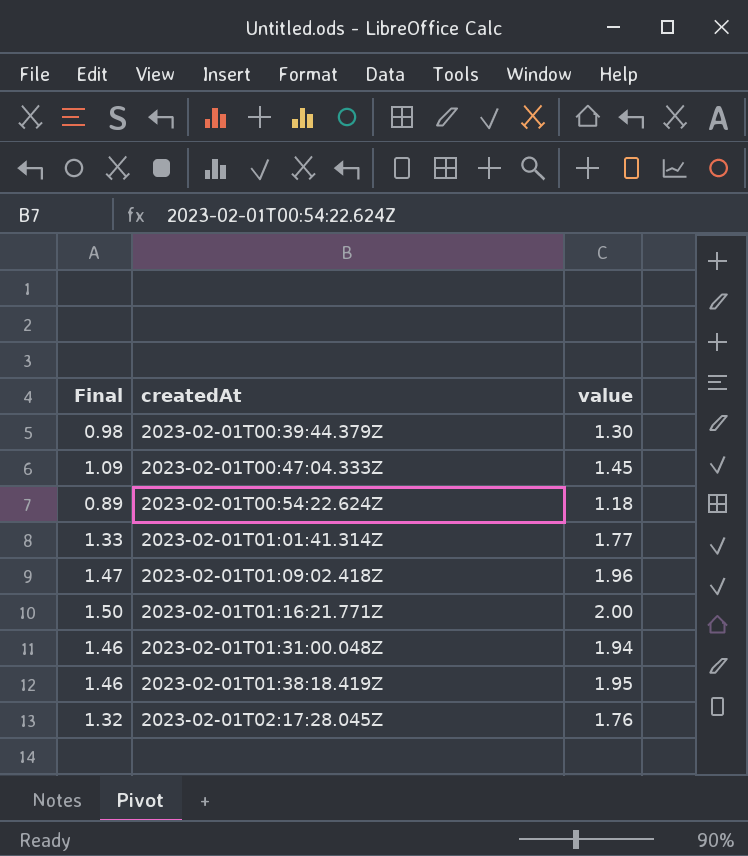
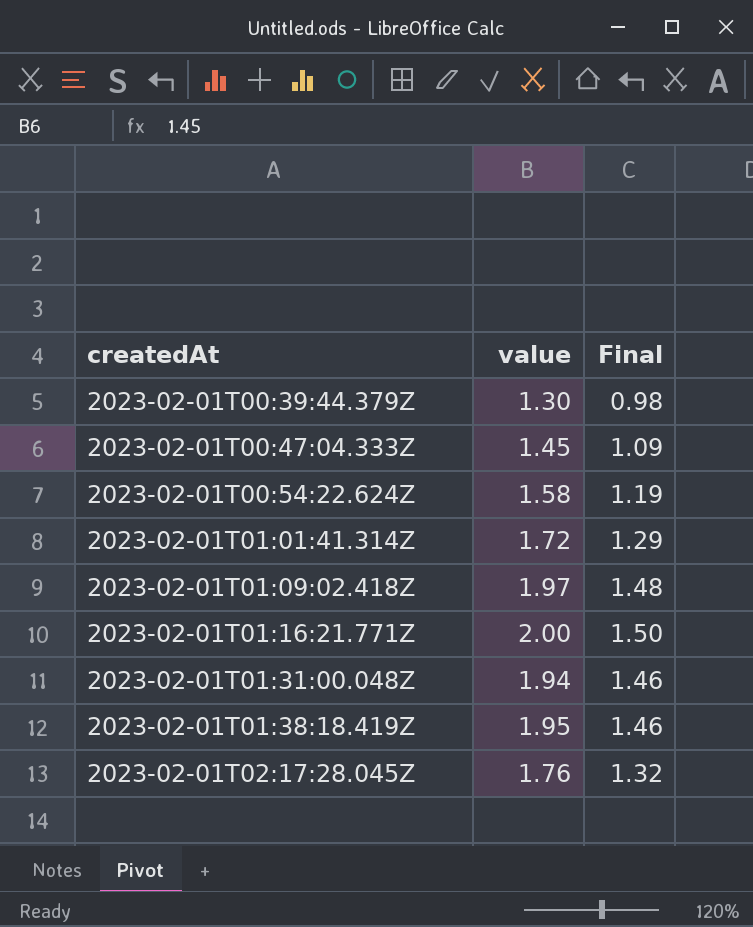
column Final | position: 1 -> 3
2023-02-01T00:54:22.624Z | value: 1.18 -> 1.58
2023-02-01T00:54:22.624Z | Final: 0.89 -> 1.19
2023-02-01T01:01:41.314Z | value: 1.77 -> 1.72
2023-02-01T01:01:41.314Z | Final: 1.33 -> 1.29
2023-02-01T01:09:02.418Z | value: 1.96 -> 1.97
2023-02-01T01:09:02.418Z | Final: 1.47 -> 1.48

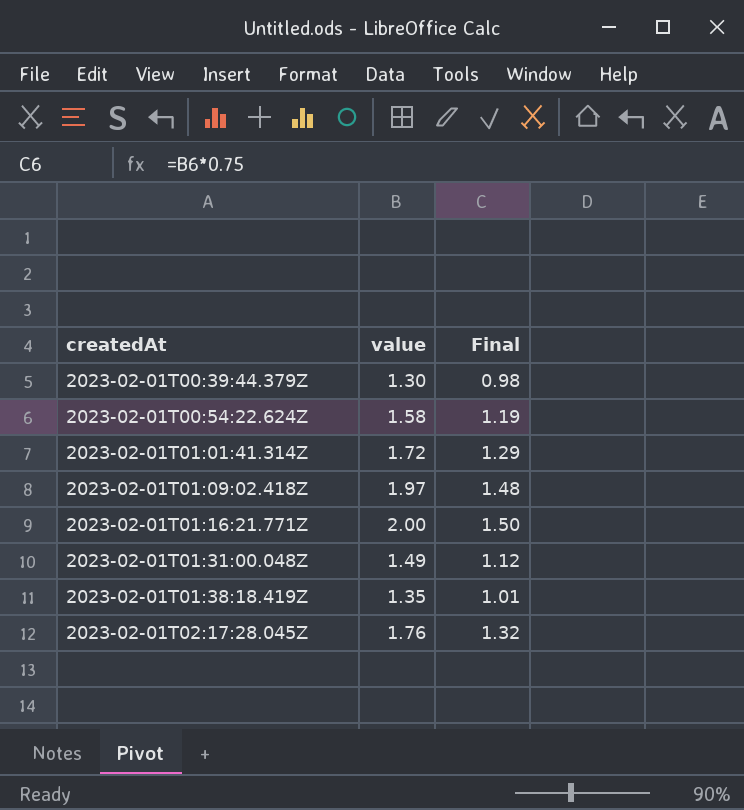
row 2023-02-01T00:47:04.333Z: 1.45 | 1.09 -> none
2023-02-01T01:31:00.048Z | value: 1.94 -> 1.49
2023-02-01T01:31:00.048Z | Final: 1.46 -> 1.12
2023-02-01T01:38:18.419Z | value: 1.95 -> 1.35
2023-02-01T01:38:18.419Z | Final: 1.46 -> 1.01

